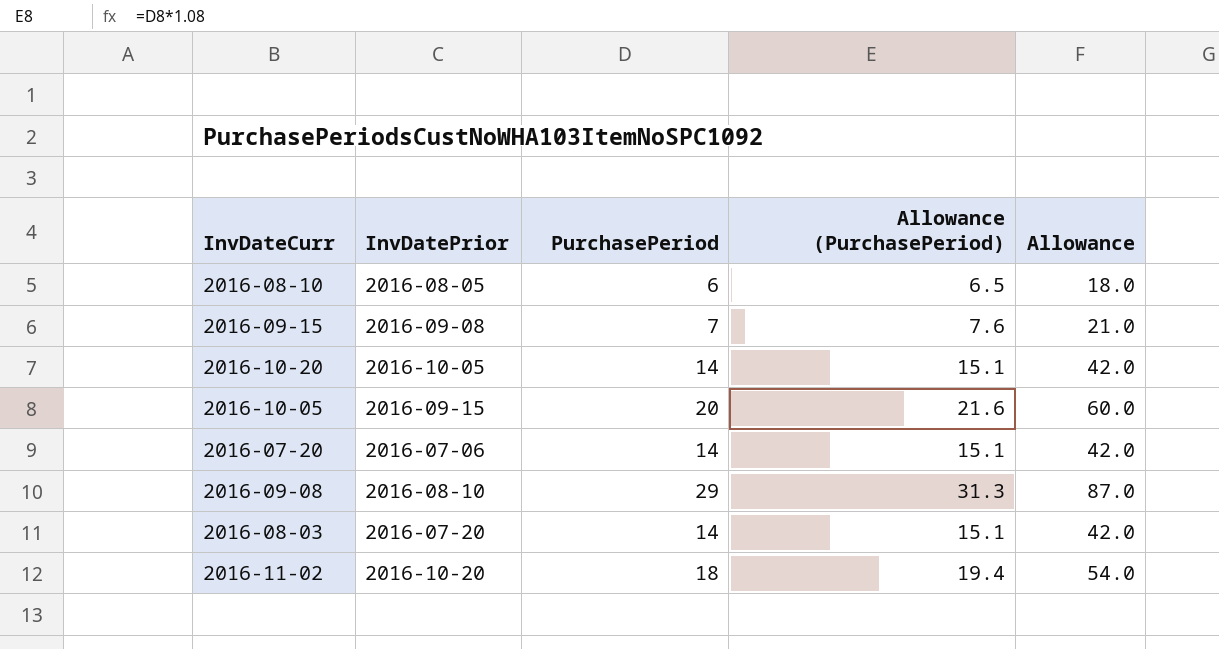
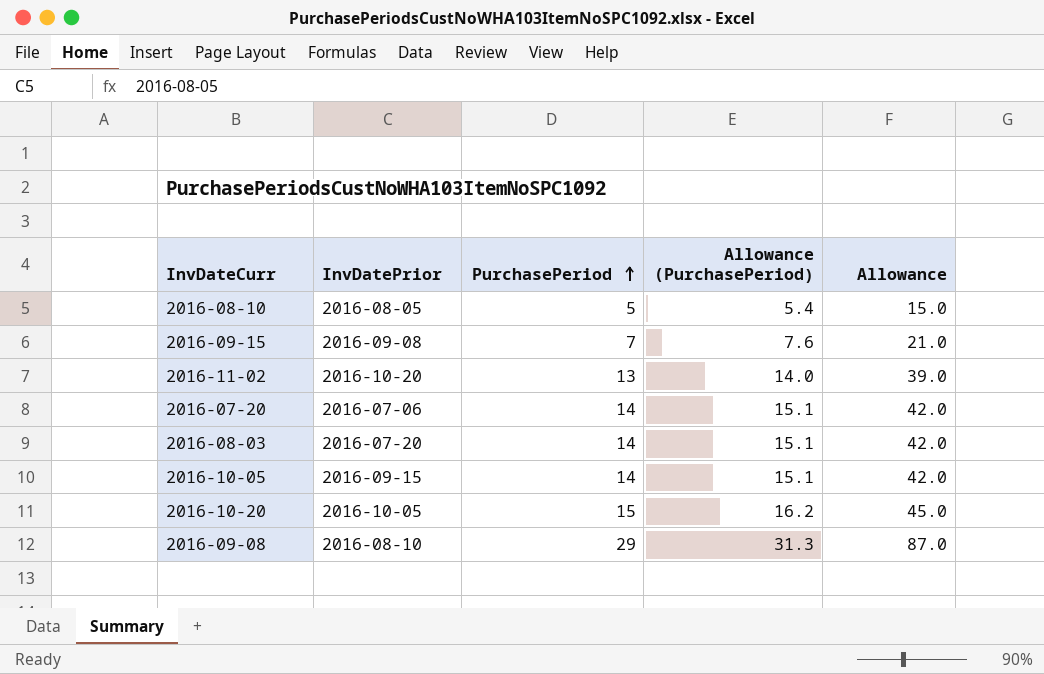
row order: none -> PurchasePeriod ascending
2016-08-10 | PurchasePeriod: 6 -> 5
2016-08-10 | Allowance (PurchasePeriod): 6.5 -> 5.4
2016-08-10 | Allowance: 18.0 -> 15.0
2016-11-02 | PurchasePeriod: 18 -> 13
2016-11-02 | Allowance (PurchasePeriod): 19.4 -> 14.0
2016-11-02 | Allowance: 54.0 -> 39.0
2016-10-05 | PurchasePeriod: 20 -> 14
2016-10-05 | Allowance (PurchasePeriod): 21.6 -> 15.1
2016-10-05 | Allowance: 60.0 -> 42.0
2016-10-20 | PurchasePeriod: 14 -> 15
2016-10-20 | Allowance (PurchasePeriod): 15.1 -> 16.2
2016-10-20 | Allowance: 42.0 -> 45.0

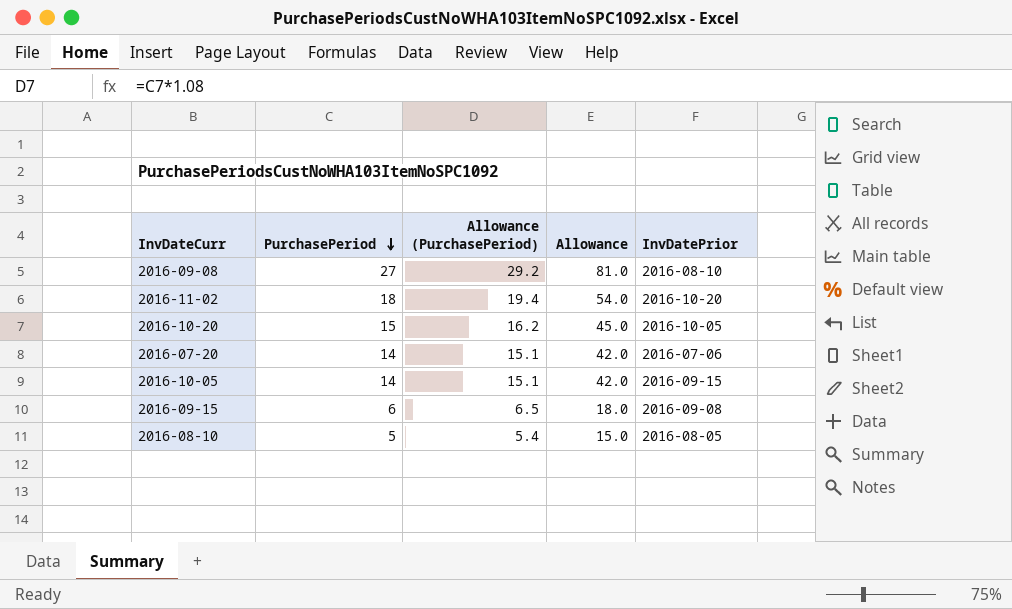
row order: PurchasePeriod ascending -> PurchasePeriod descending
column InvDatePrior | position: 2 -> 5
row 2016-08-03: 2016-07-20 | 14 | 15.1 | 42.0 -> none
2016-09-08 | PurchasePeriod: 29 -> 27
2016-09-08 | Allowance (PurchasePeriod): 31.3 -> 29.2
2016-09-08 | Allowance: 87.0 -> 81.0
2016-11-02 | PurchasePeriod: 13 -> 18
2016-11-02 | Allowance (PurchasePeriod): 14.0 -> 19.4
2016-11-02 | Allowance: 39.0 -> 54.0
2016-09-15 | PurchasePeriod: 7 -> 6
2016-09-15 | Allowance (PurchasePeriod): 7.6 -> 6.5
2016-09-15 | Allowance: 21.0 -> 18.0

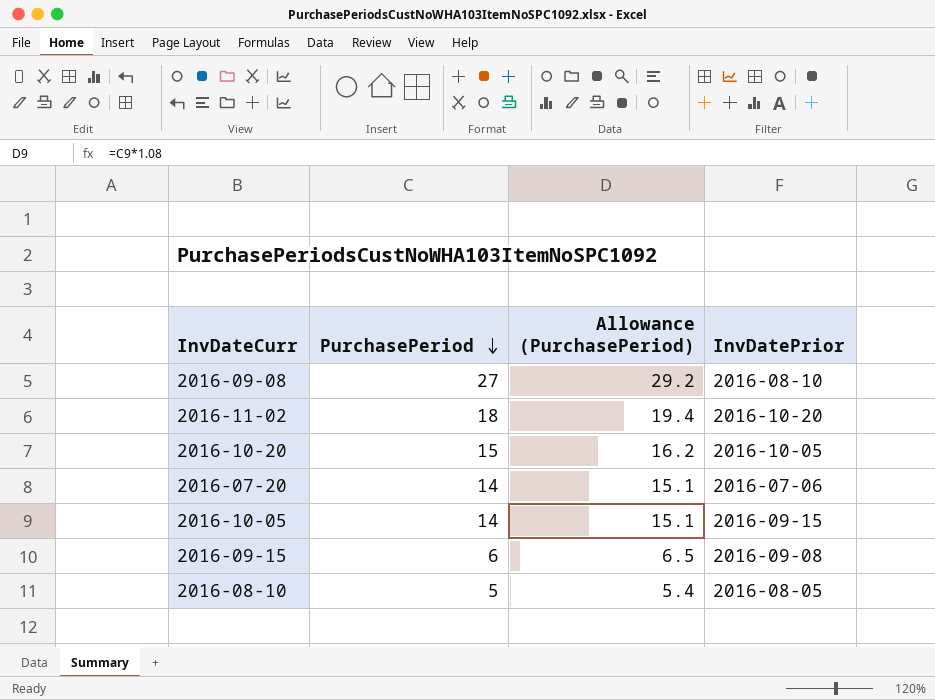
column Allowance | formula: [PurchasePeriod] * 3 -> none

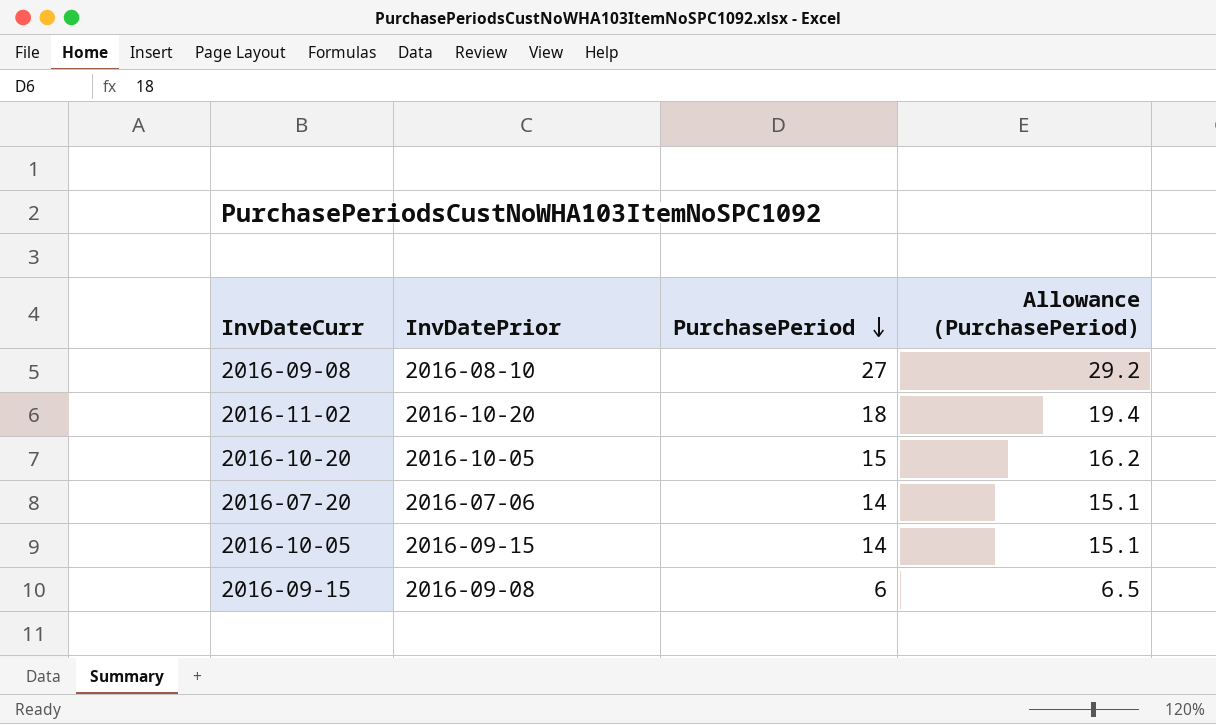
column InvDatePrior | position: 4 -> 2
row 2016-08-10: 5 | 5.4 | 2016-08-05 -> none

